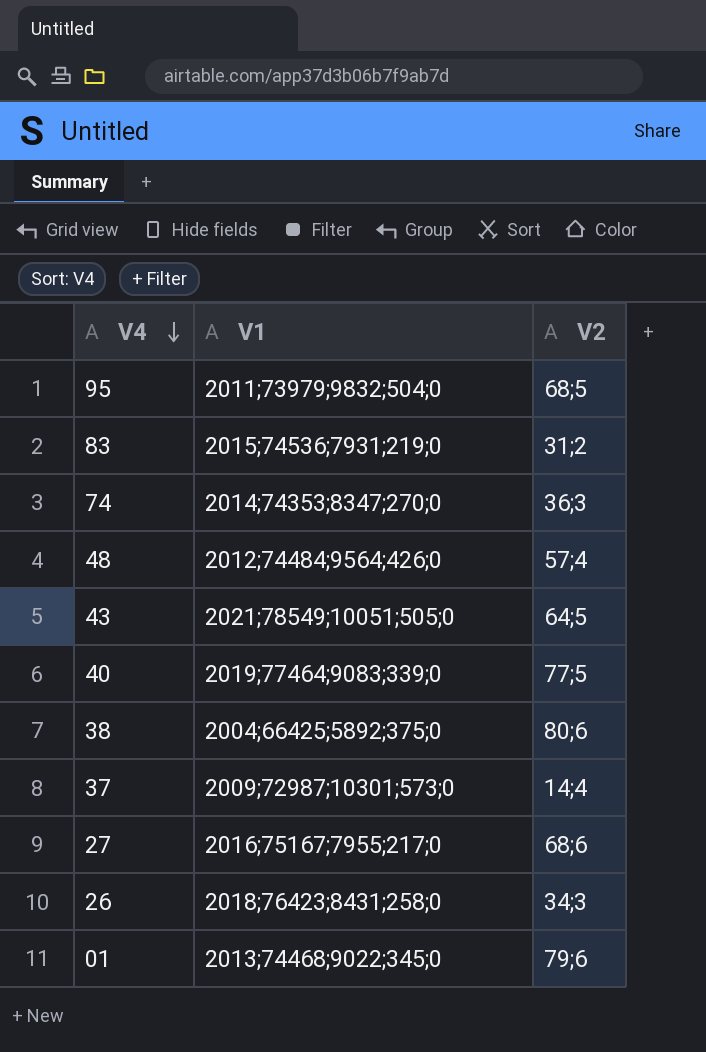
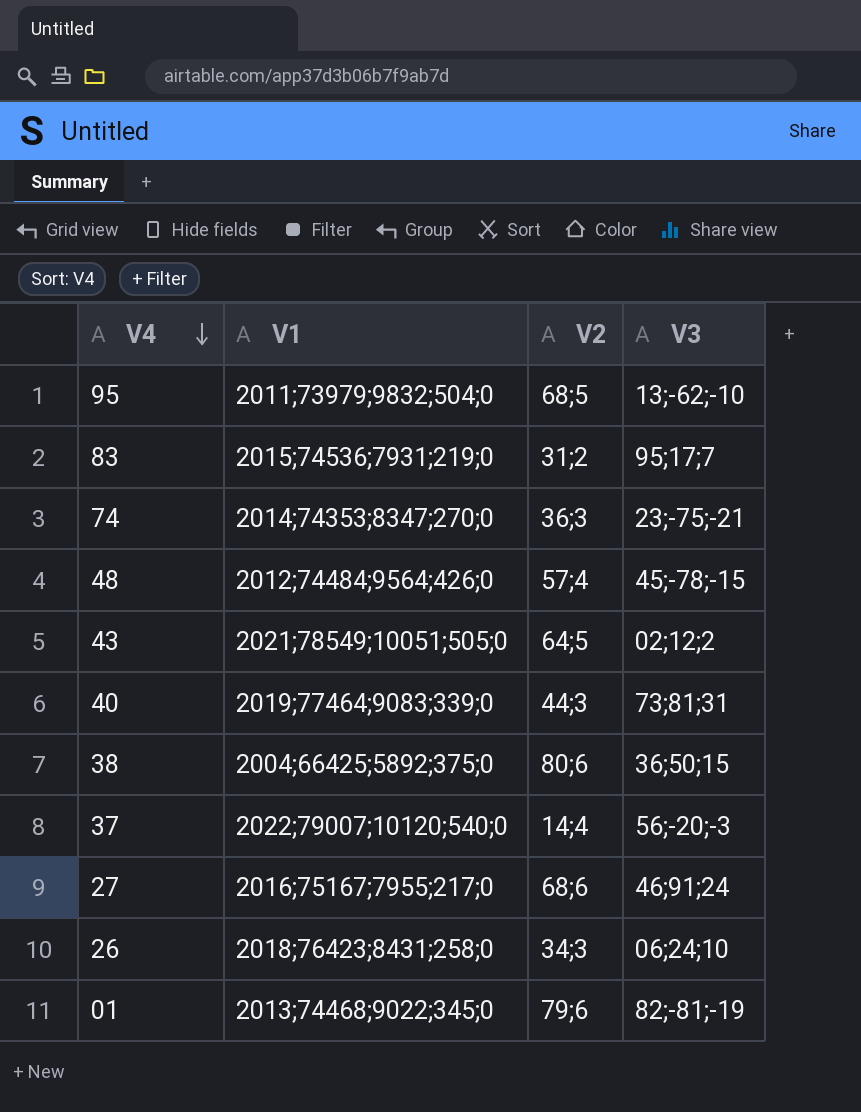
column V3 | position: none -> 4
40 | V2: 77;5 -> 44;3
37 | V1: 2009;72987;10301;573;0 -> 2022;79007;10120;540;0

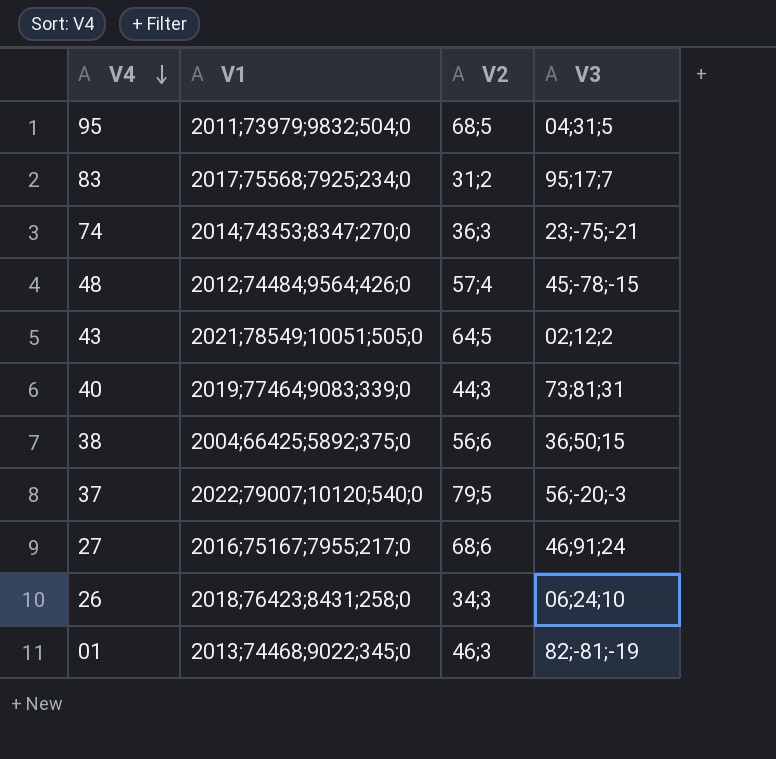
95 | V3: 13;-62;-10 -> 04;31;5
83 | V1: 2015;74536;7931;219;0 -> 2017;75568;7925;234;0
38 | V2: 80;6 -> 56;6
37 | V2: 14;4 -> 79;5
01 | V2: 79;6 -> 46;3

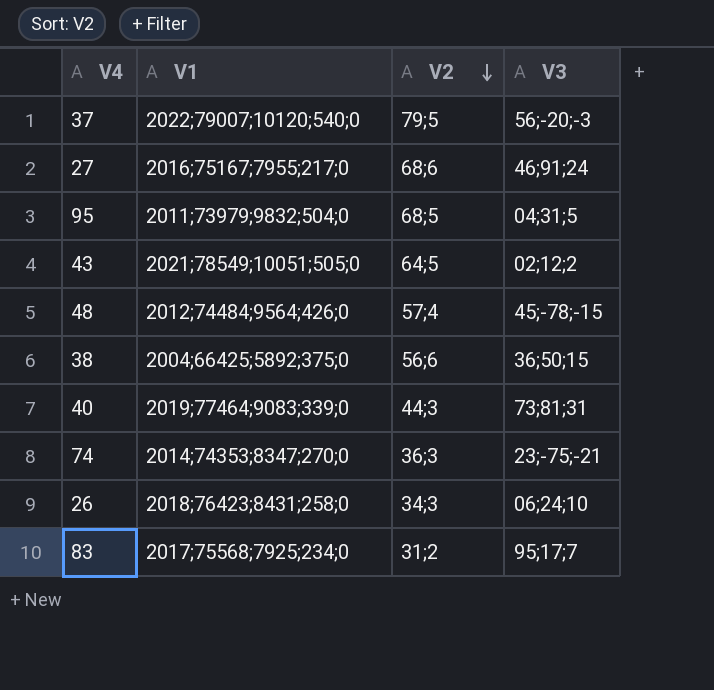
row order: V4 descending -> V2 descending
row 01: 2013;74468;9022;345;0 | 46;3 | 82;-81;-19 -> none

